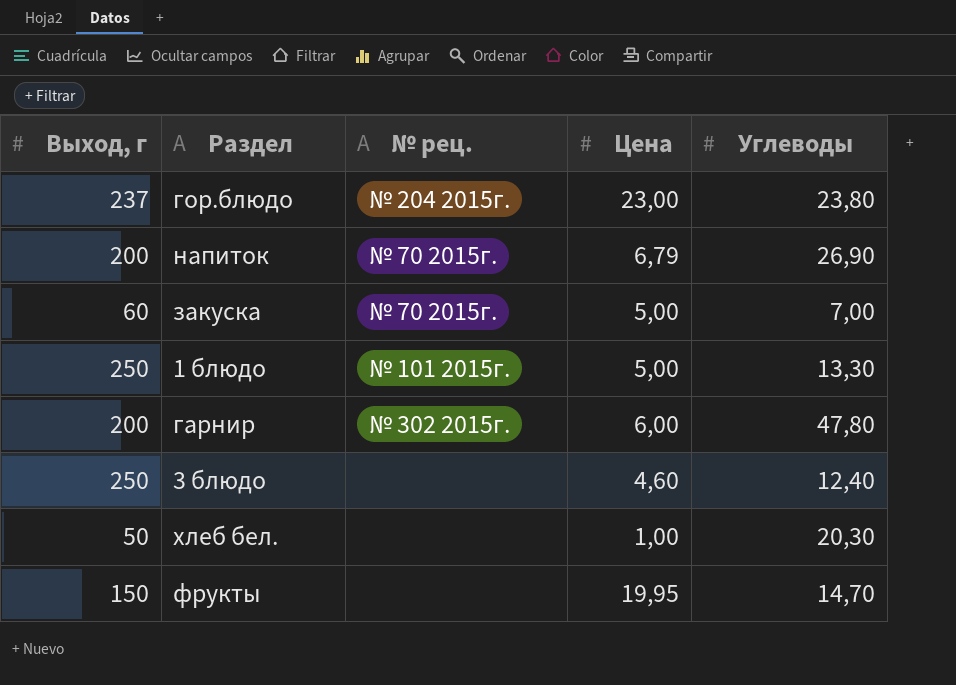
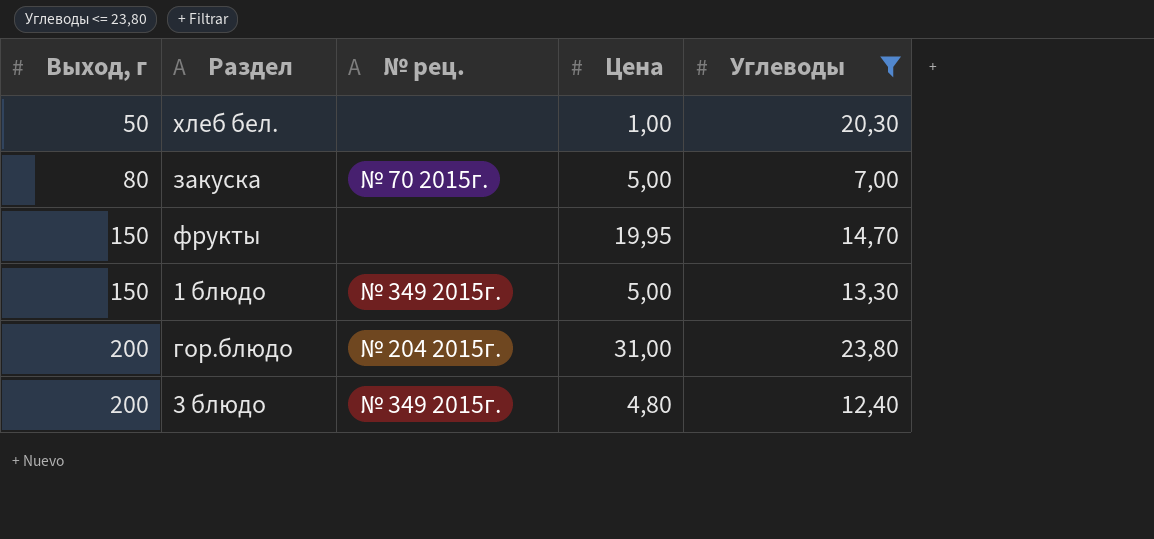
filter: none -> Углеводы <= 23,80
row order: none -> Выход, г ascending
закуска | Выход, г: 60 -> 80
1 блюдо | Выход, г: 250 -> 150
1 блюдо | № рец.: № 101 2015г. -> № 349 2015г.
гор.блюдо | Выход, г: 237 -> 200
гор.блюдо | Цена: 23,00 -> 31,00
3 блюдо | Выход, г: 250 -> 200
3 блюдо | № рец.: none -> № 349 2015г.
3 блюдо | Цена: 4,60 -> 4,80

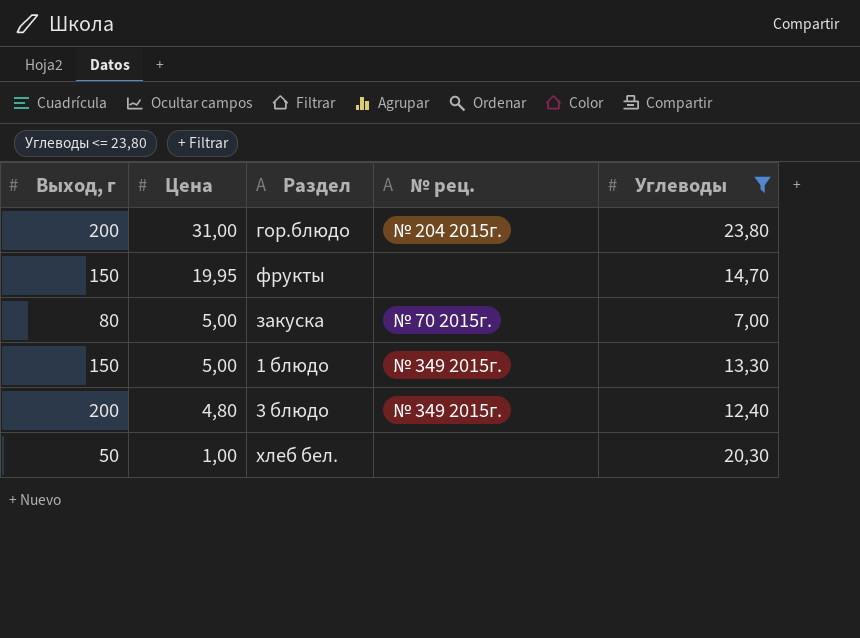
row order: Выход, г ascending -> Цена descending
column Цена | position: 4 -> 2

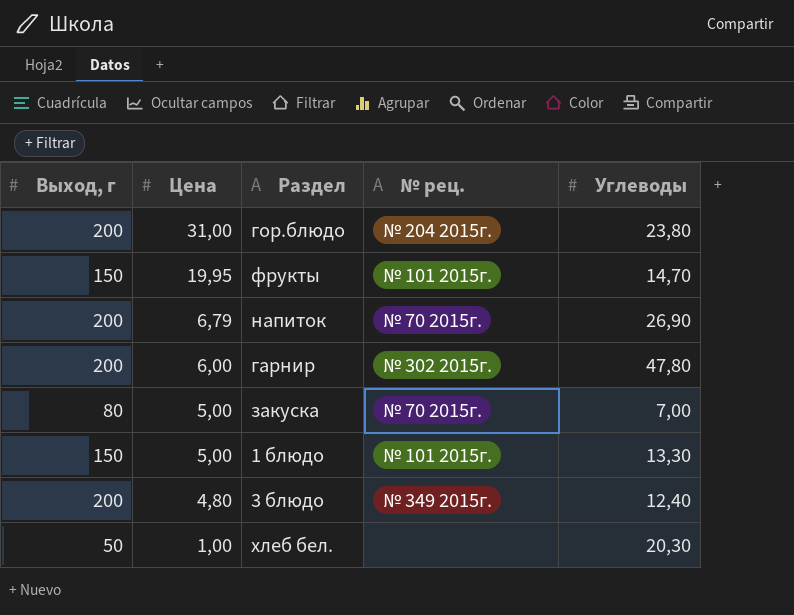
filter: Углеводы <= 23,80 -> none
фрукты | № рец.: none -> № 101 2015г.
1 блюдо | № рец.: № 349 2015г. -> № 101 2015г.

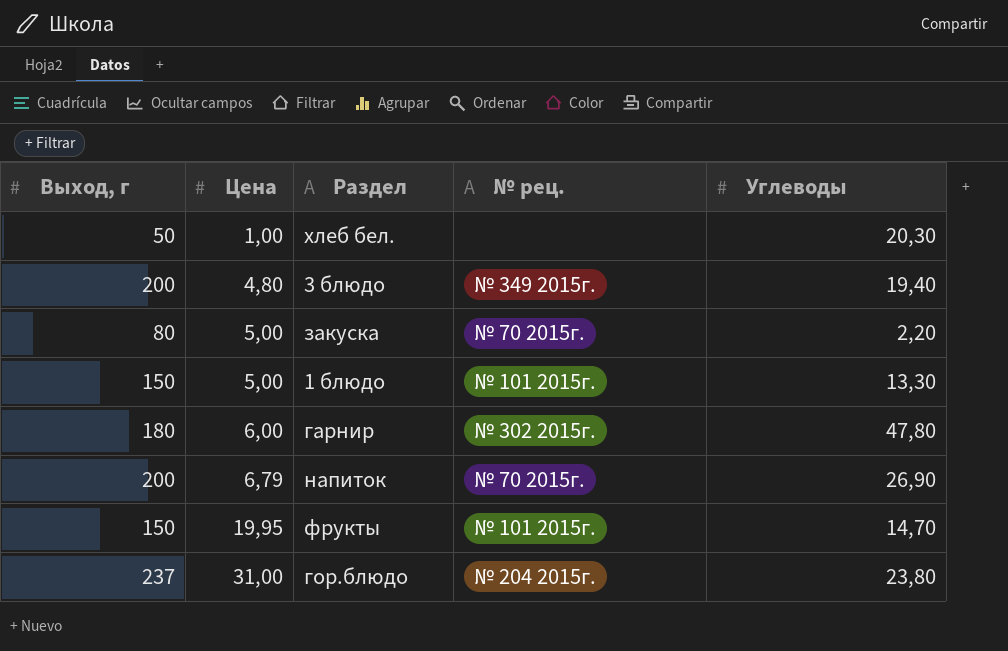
row order: Цена descending -> Цена ascending
3 блюдо | Углеводы: 12,40 -> 19,40
закуска | Углеводы: 7,00 -> 2,20
гарнир | Выход, г: 200 -> 180
гор.блюдо | Выход, г: 200 -> 237

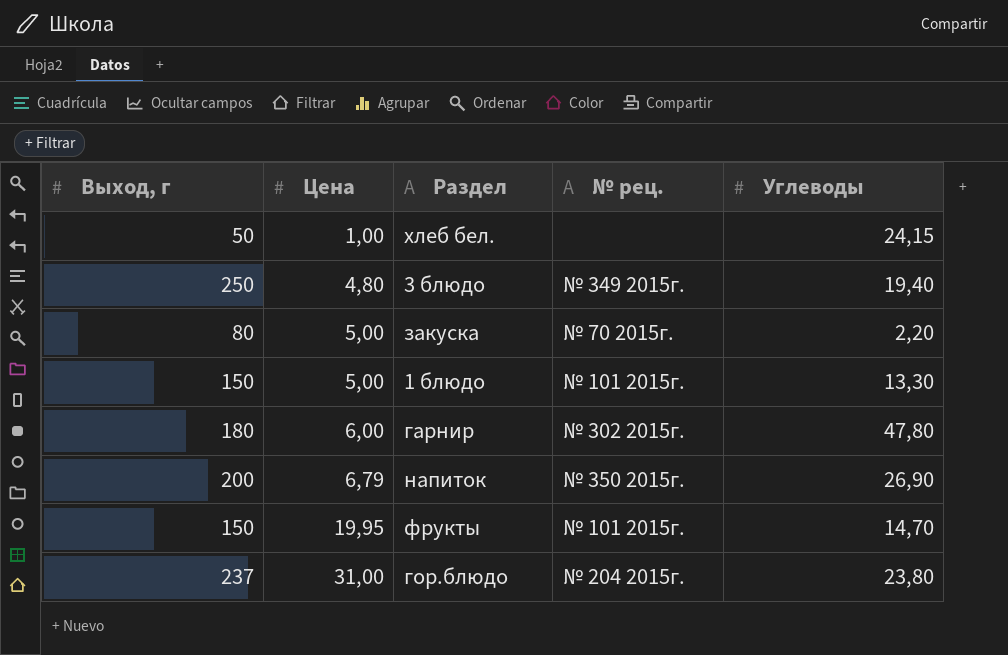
хлеб бел. | Углеводы: 20,30 -> 24,15
3 блюдо | Выход, г: 200 -> 250
напиток | № рец.: № 70 2015г. -> № 350 2015г.

